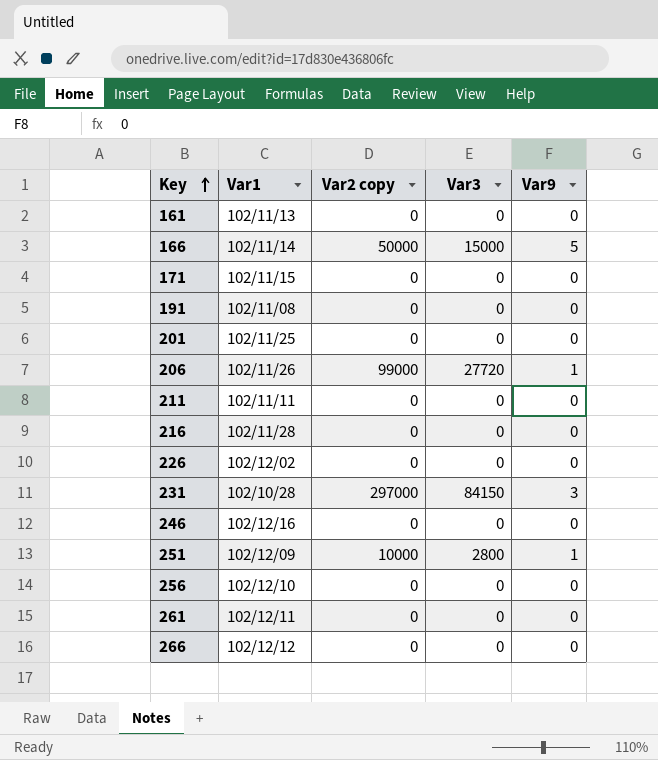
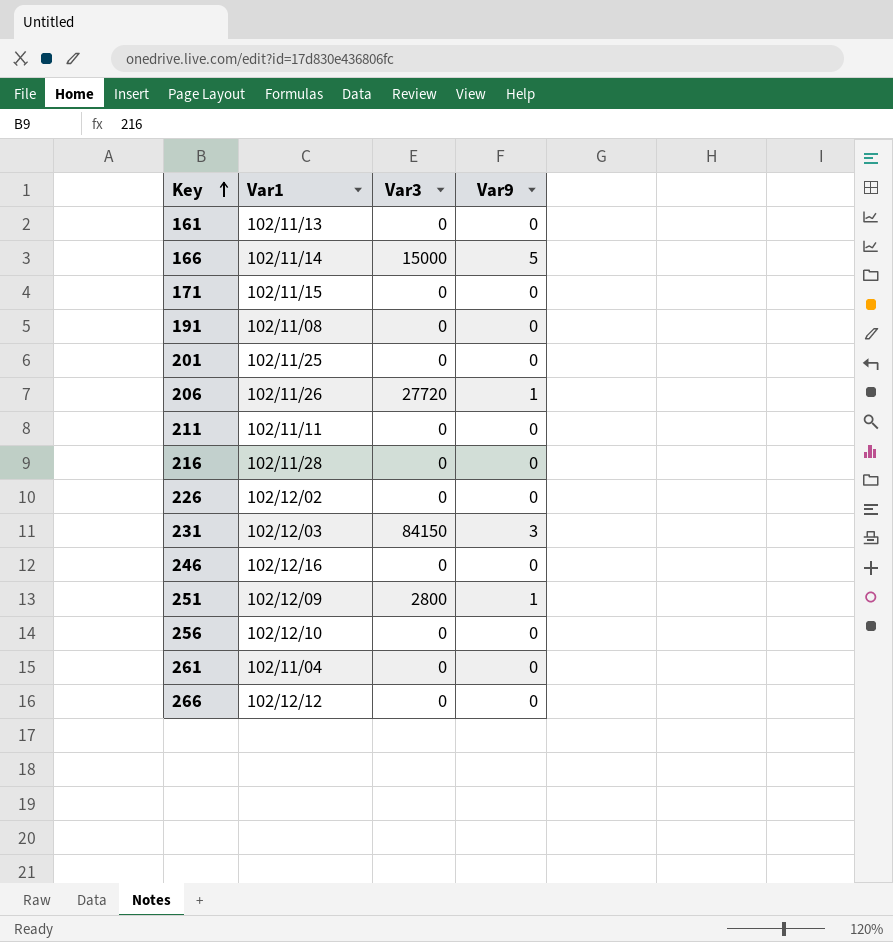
column Var2 copy | position: 3 -> none
231 | Var1: 102/10/28 -> 102/12/03
261 | Var1: 102/12/11 -> 102/11/04

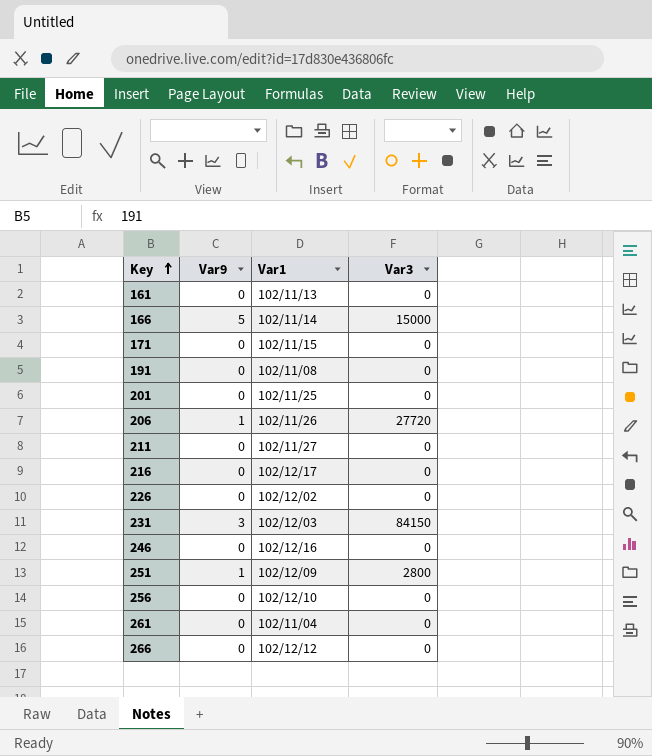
column Var9 | position: 4 -> 2
211 | Var1: 102/11/11 -> 102/11/27
216 | Var1: 102/11/28 -> 102/12/17

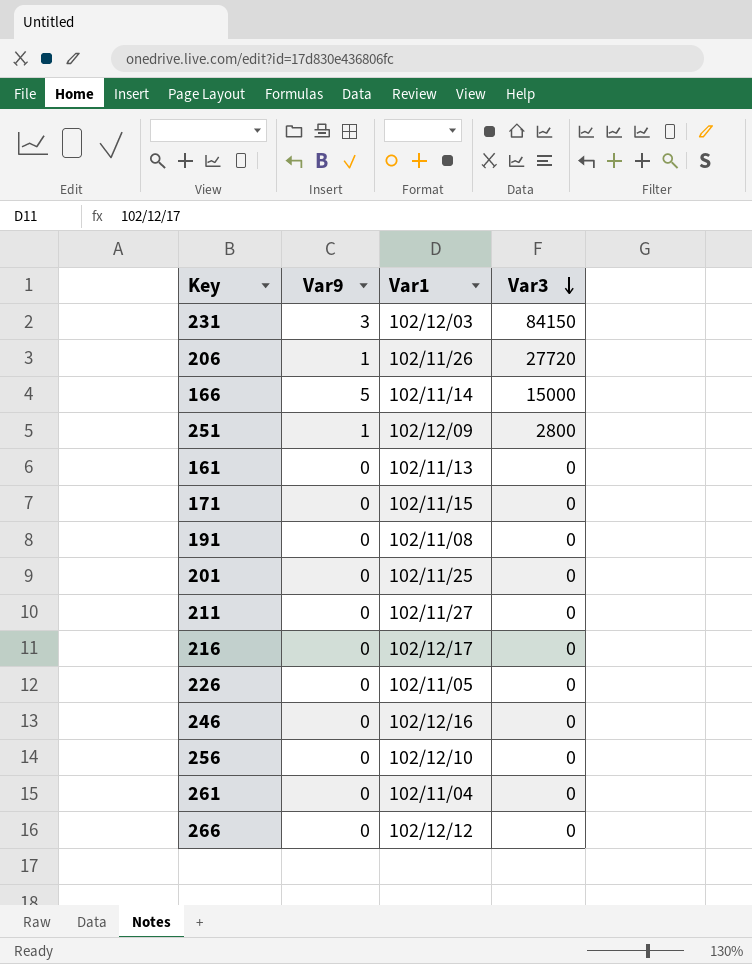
row order: Key ascending -> Var3 descending
226 | Var1: 102/12/02 -> 102/11/05

